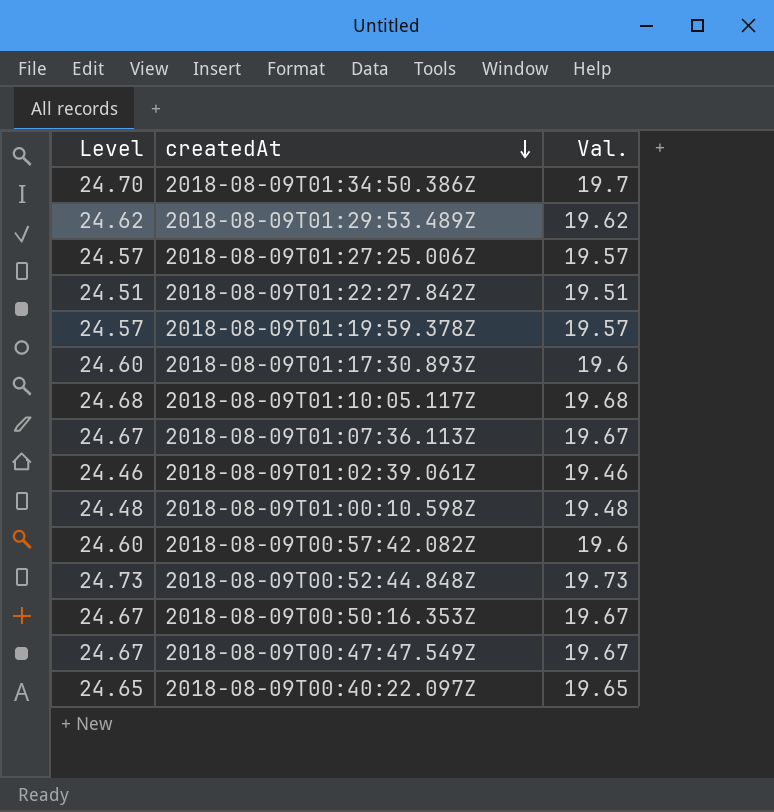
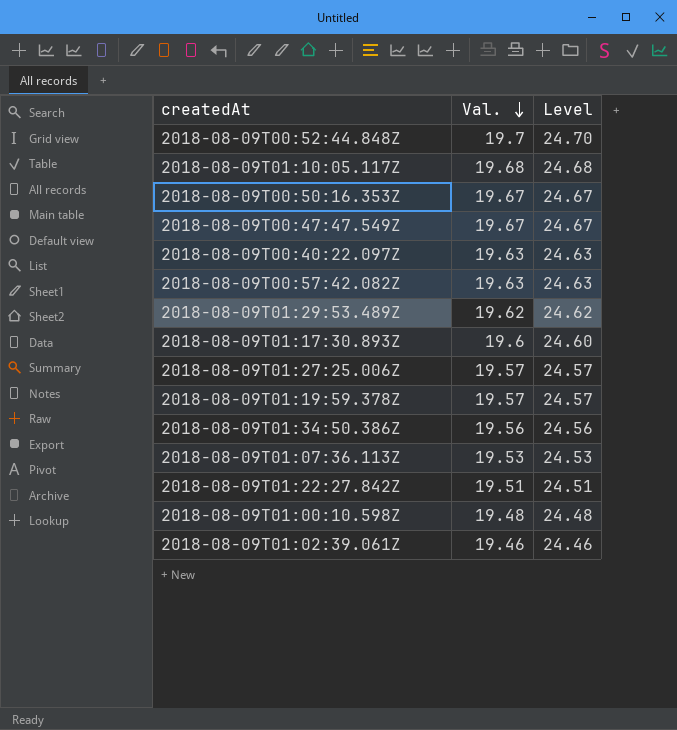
row order: createdAt descending -> Val. descending
column Level | position: 1 -> 3
2018-08-09T00:52:44.848Z | Val.: 19.73 -> 19.7
2018-08-09T00:52:44.848Z | Level: 24.73 -> 24.70
2018-08-09T00:40:22.097Z | Val.: 19.65 -> 19.63
2018-08-09T00:40:22.097Z | Level: 24.65 -> 24.63
2018-08-09T00:57:42.082Z | Val.: 19.6 -> 19.63
2018-08-09T00:57:42.082Z | Level: 24.60 -> 24.63
2018-08-09T01:34:50.386Z | Val.: 19.7 -> 19.56
2018-08-09T01:34:50.386Z | Level: 24.70 -> 24.56
2018-08-09T01:07:36.113Z | Val.: 19.67 -> 19.53
2018-08-09T01:07:36.113Z | Level: 24.67 -> 24.53

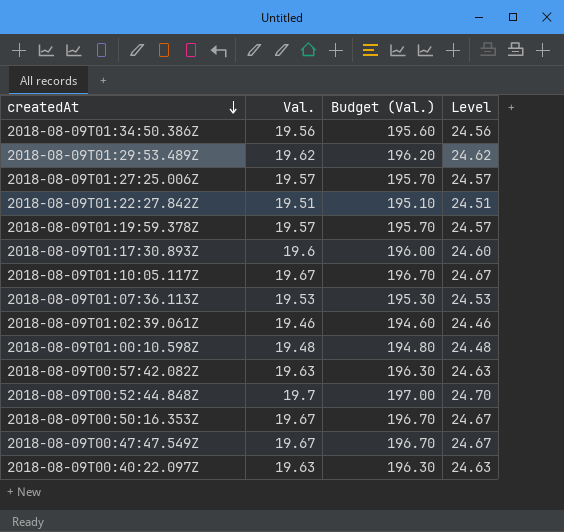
row order: Val. descending -> createdAt descending
column Budget (Val.) | formula: none -> [Val.] * 10
2018-08-09T01:10:05.117Z | Val.: 19.68 -> 19.67
2018-08-09T01:10:05.117Z | Level: 24.68 -> 24.67

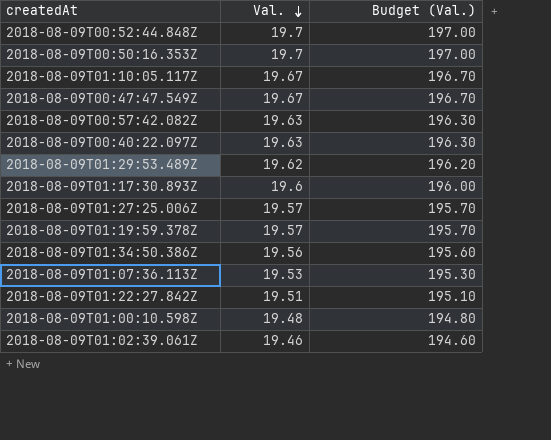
row order: createdAt descending -> Val. descending
column Level | formula: [Val.] + 5 -> none
2018-08-09T00:50:16.353Z | Val.: 19.67 -> 19.7
2018-08-09T00:50:16.353Z | Budget (Val.): 196.70 -> 197.00

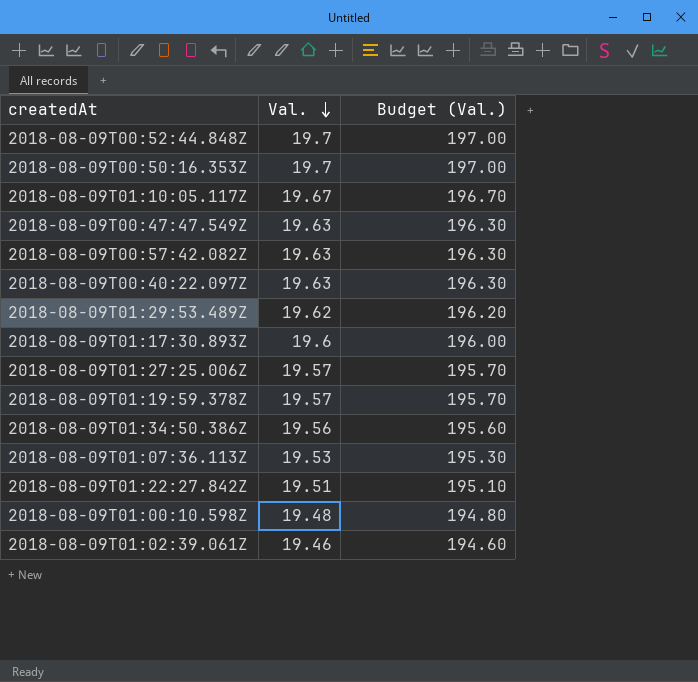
2018-08-09T00:47:47.549Z | Val.: 19.67 -> 19.63
2018-08-09T00:47:47.549Z | Budget (Val.): 196.70 -> 196.30

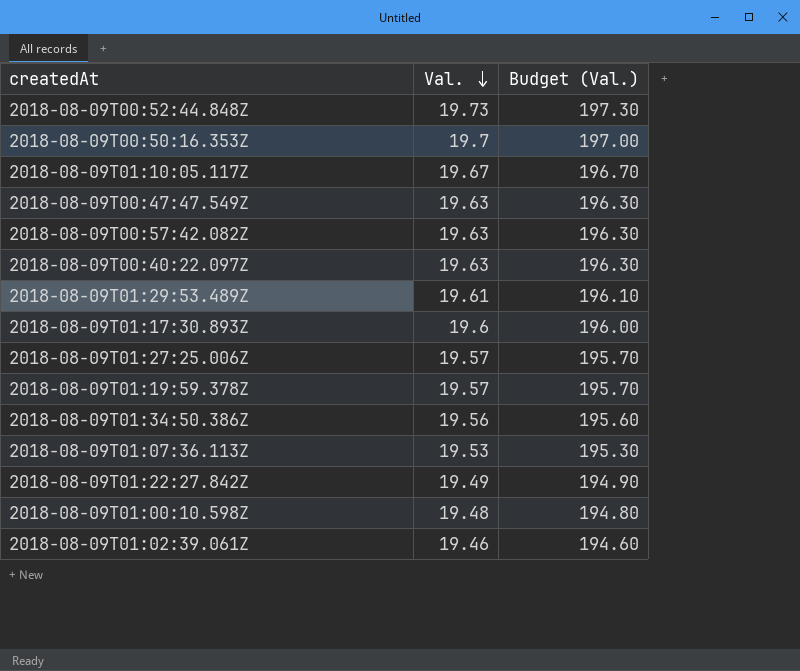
2018-08-09T00:52:44.848Z | Val.: 19.7 -> 19.73
2018-08-09T00:52:44.848Z | Budget (Val.): 197.00 -> 197.30
2018-08-09T01:29:53.489Z | Val.: 19.62 -> 19.61
2018-08-09T01:29:53.489Z | Budget (Val.): 196.20 -> 196.10
2018-08-09T01:22:27.842Z | Val.: 19.51 -> 19.49
2018-08-09T01:22:27.842Z | Budget (Val.): 195.10 -> 194.90

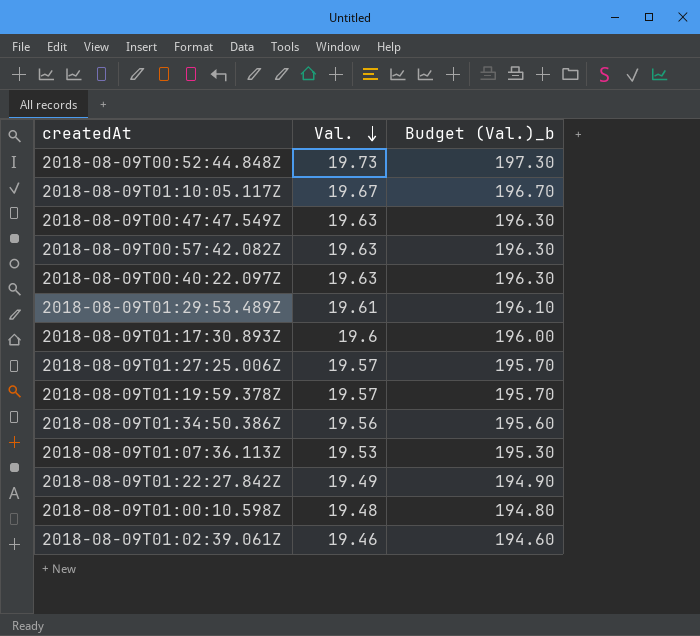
column name: Budget (Val.) -> Budget (Val.)_b
row 2018-08-09T00:50:16.353Z: 19.7 | 197.00 -> none

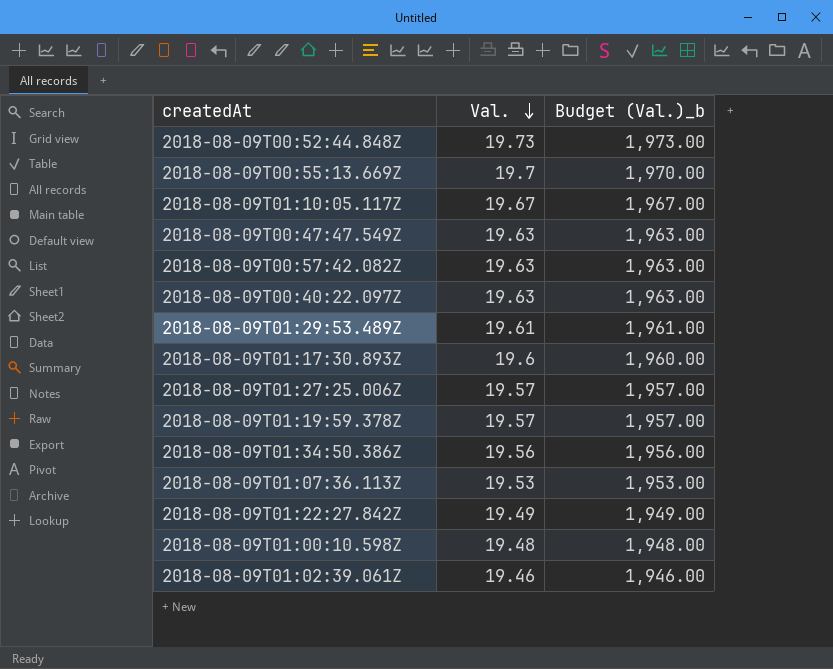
column Budget (Val.)_b | formula: [Val.] * 10 -> [Val.] * 100
row 2018-08-09T00:55:13.669Z: none -> 19.7 | 1,970.00

